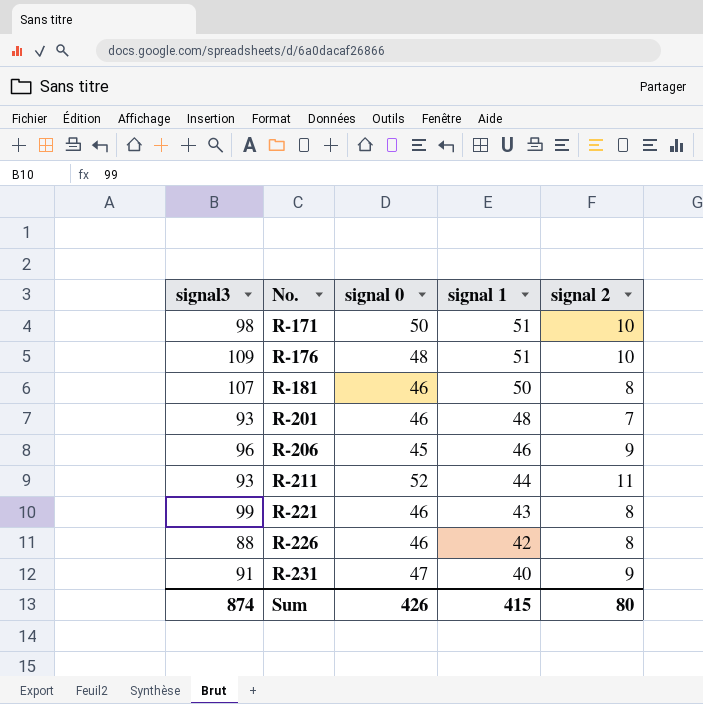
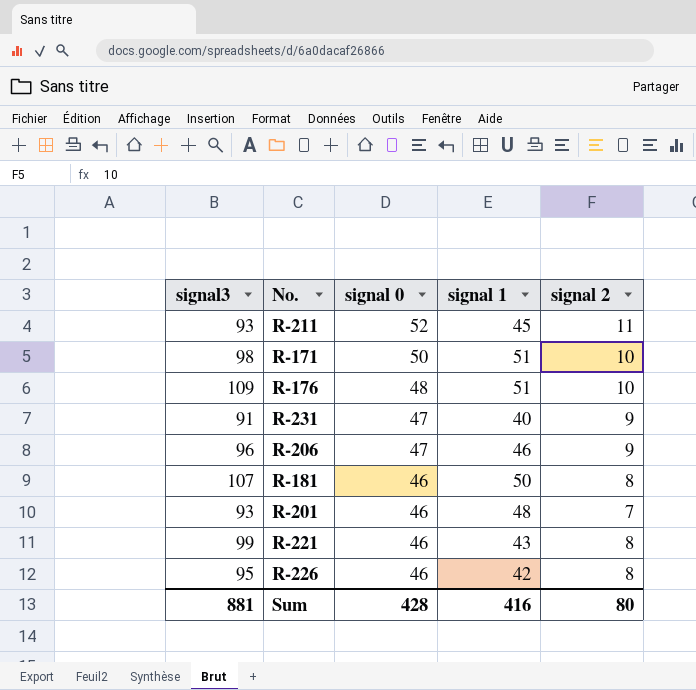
row order: No. ascending -> signal 0 descending
R-211 | signal 1: 44 -> 45
R-206 | signal 0: 45 -> 47
R-226 | signal3: 88 -> 95
Sum | signal3: 874 -> 881
Sum | signal 0: 426 -> 428
Sum | signal 1: 415 -> 416

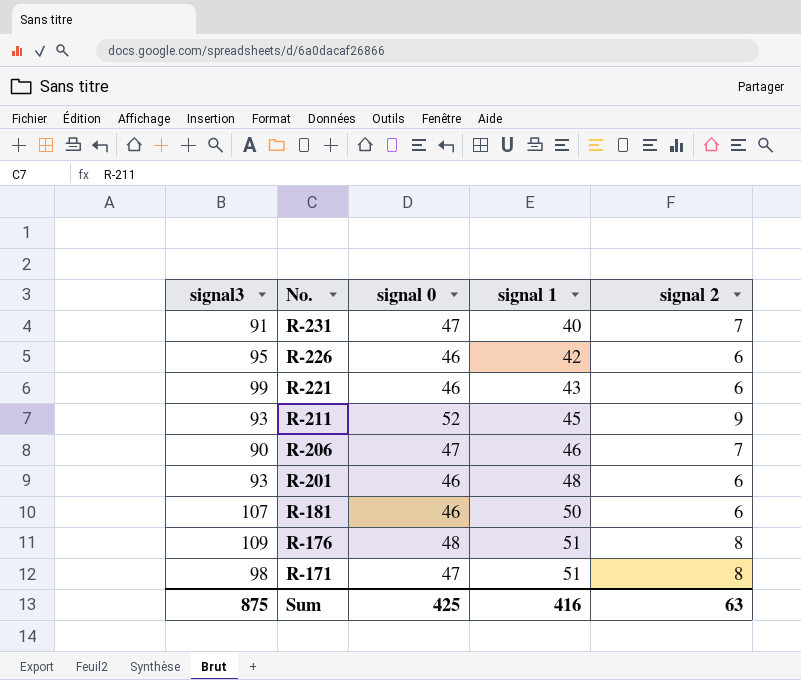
row order: signal 0 descending -> No. descending
R-231 | signal 2: 9 -> 7
R-226 | signal 2: 8 -> 6
R-221 | signal 2: 8 -> 6
R-211 | signal 2: 11 -> 9
R-206 | signal3: 96 -> 90
R-206 | signal 2: 9 -> 7
R-201 | signal 2: 7 -> 6
R-181 | signal 2: 8 -> 6
R-176 | signal 2: 10 -> 8
R-171 | signal 0: 50 -> 47
R-171 | signal 2: 10 -> 8
Sum | signal3: 881 -> 875
Sum | signal 0: 428 -> 425
Sum | signal 2: 80 -> 63

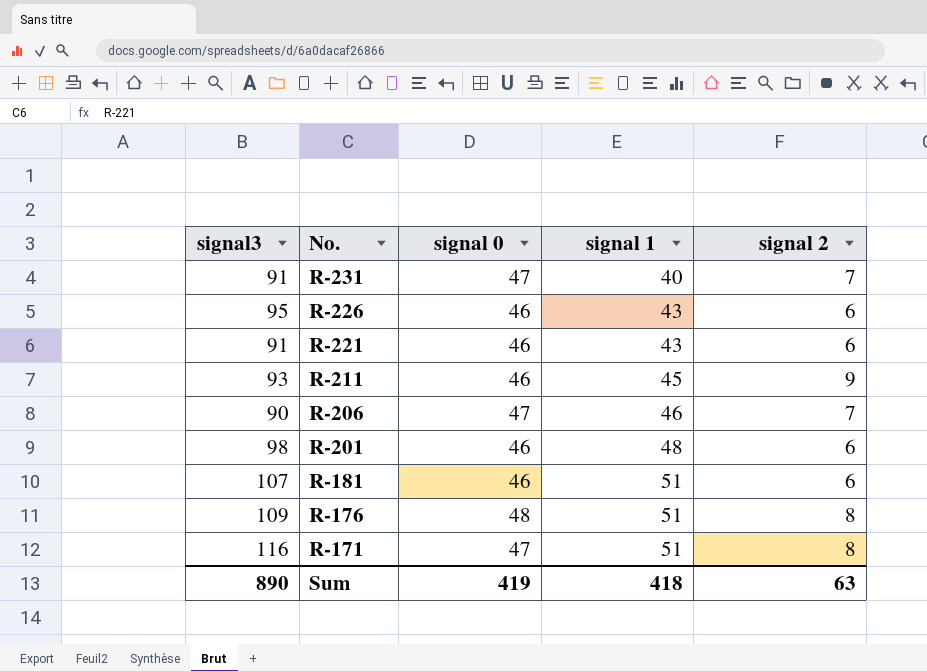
R-226 | signal 1: 42 -> 43
R-221 | signal3: 99 -> 91
R-211 | signal 0: 52 -> 46
R-201 | signal3: 93 -> 98
R-181 | signal 1: 50 -> 51
R-171 | signal3: 98 -> 116
Sum | signal3: 875 -> 890
Sum | signal 0: 425 -> 419
Sum | signal 1: 416 -> 418

